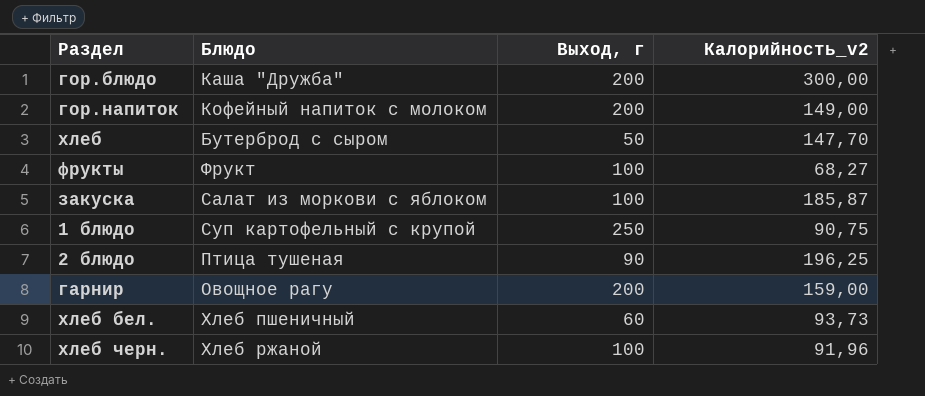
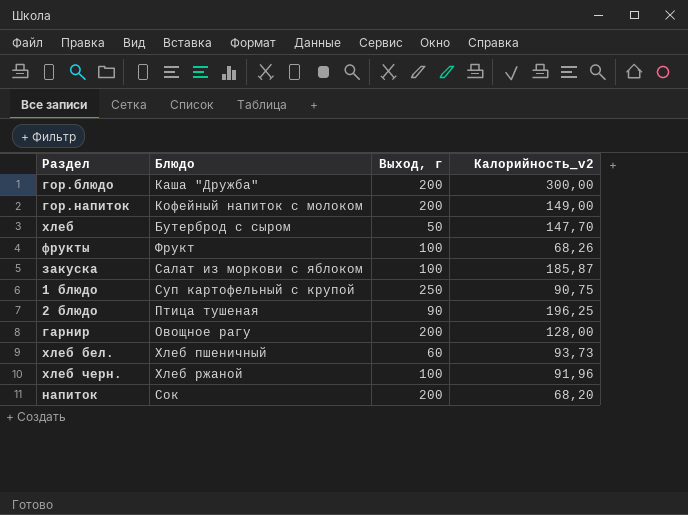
фрукты | Калорийность_v2: 68,27 -> 68,26
гарнир | Калорийность_v2: 159,00 -> 128,00
row напиток: none -> Сок | 200 | 68,20

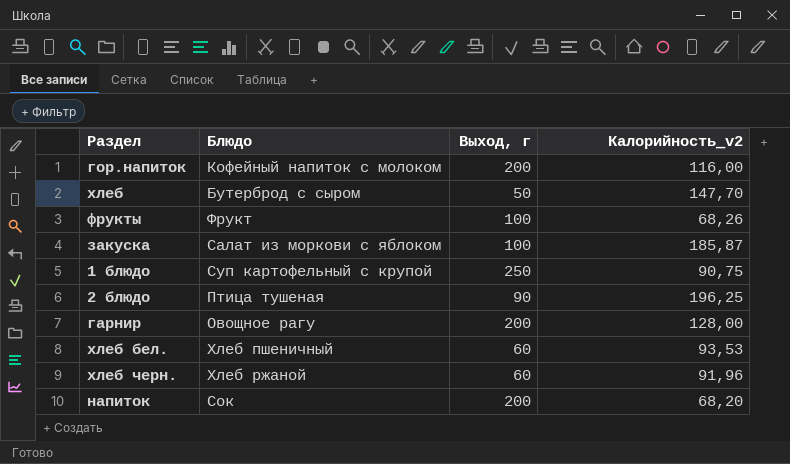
row гор.блюдо: Каша "Дружба" | 200 | 300,00 -> none
гор.напиток | Калорийность_v2: 149,00 -> 116,00
хлеб бел. | Калорийность_v2: 93,73 -> 93,53
хлеб черн. | Выход, г: 100 -> 60

